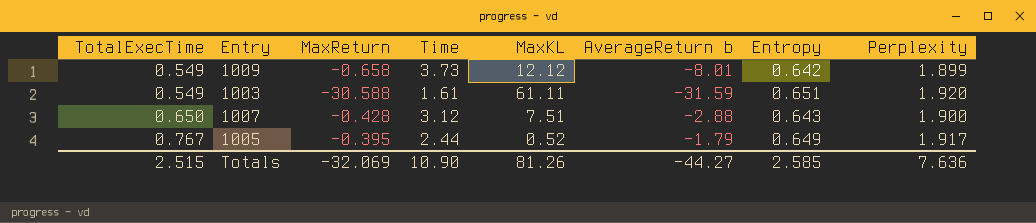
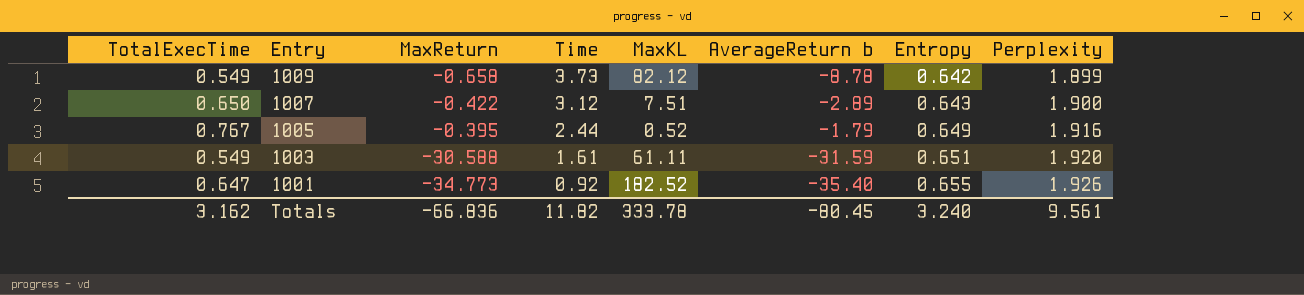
row order: TotalExecTime ascending -> Entry descending
1009 | MaxKL: 12.12 -> 82.12
1009 | AverageReturn b: -8.01 -> -8.78
1007 | MaxReturn: -0.428 -> -0.422
1007 | AverageReturn b: -2.88 -> -2.89
1005 | Perplexity: 1.917 -> 1.916
row 1001: none -> 0.647 | -34.773 | 0.92 | 182.52 | -35.40 | 0.655 | 1.926
Totals | TotalExecTime: 2.515 -> 3.162
Totals | MaxReturn: -32.069 -> -66.836
Totals | Time: 10.90 -> 11.82
Totals | MaxKL: 81.26 -> 333.78
Totals | AverageReturn b: -44.27 -> -80.45
Totals | Entropy: 2.585 -> 3.240
Totals | Perplexity: 7.636 -> 9.561

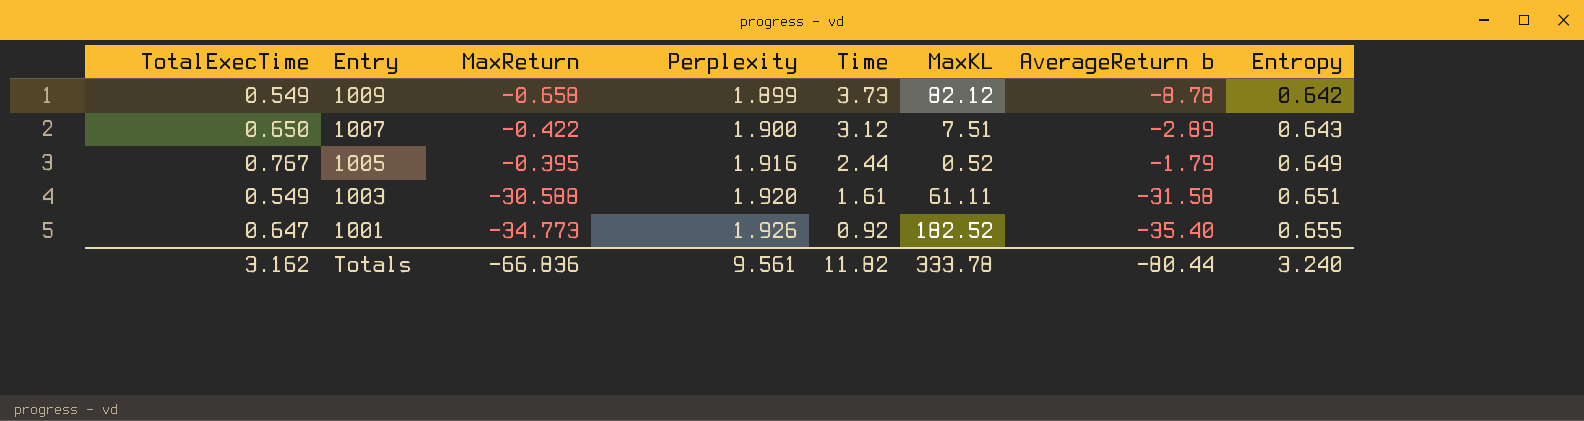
column Perplexity | position: 8 -> 4
1003 | AverageReturn b: -31.59 -> -31.58
Totals | AverageReturn b: -80.45 -> -80.44

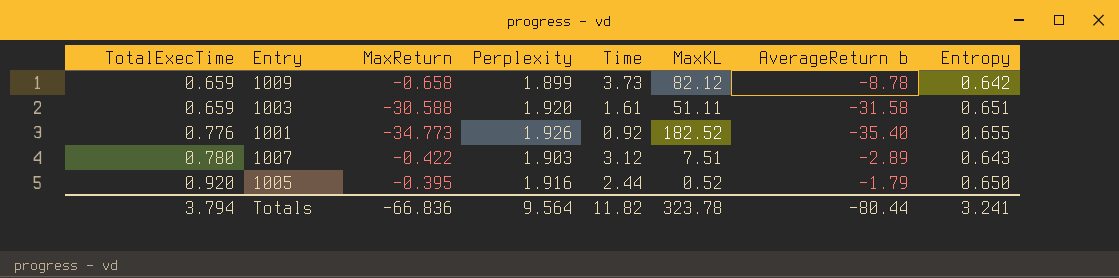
row order: Entry descending -> TotalExecTime ascending
1009 | TotalExecTime: 0.549 -> 0.659
1003 | TotalExecTime: 0.549 -> 0.659
1003 | MaxKL: 61.11 -> 51.11
1001 | TotalExecTime: 0.647 -> 0.776
1007 | TotalExecTime: 0.650 -> 0.780
1007 | Perplexity: 1.900 -> 1.903
1005 | TotalExecTime: 0.767 -> 0.920
1005 | Entropy: 0.649 -> 0.650
Totals | TotalExecTime: 3.162 -> 3.794
Totals | Perplexity: 9.561 -> 9.564
Totals | MaxKL: 333.78 -> 323.78
Totals | Entropy: 3.240 -> 3.241

